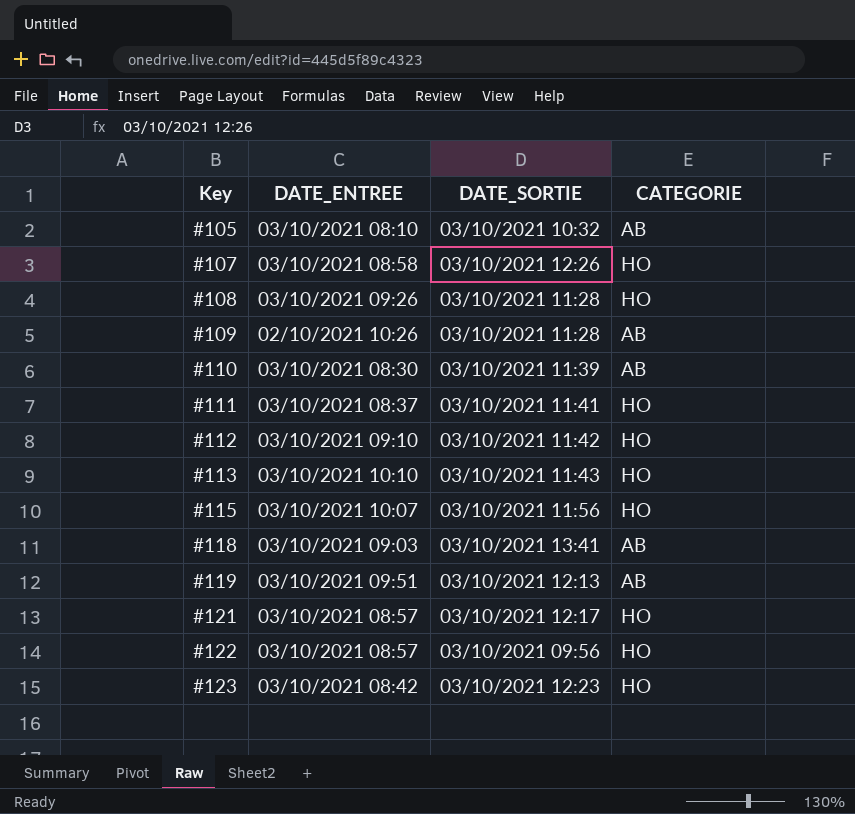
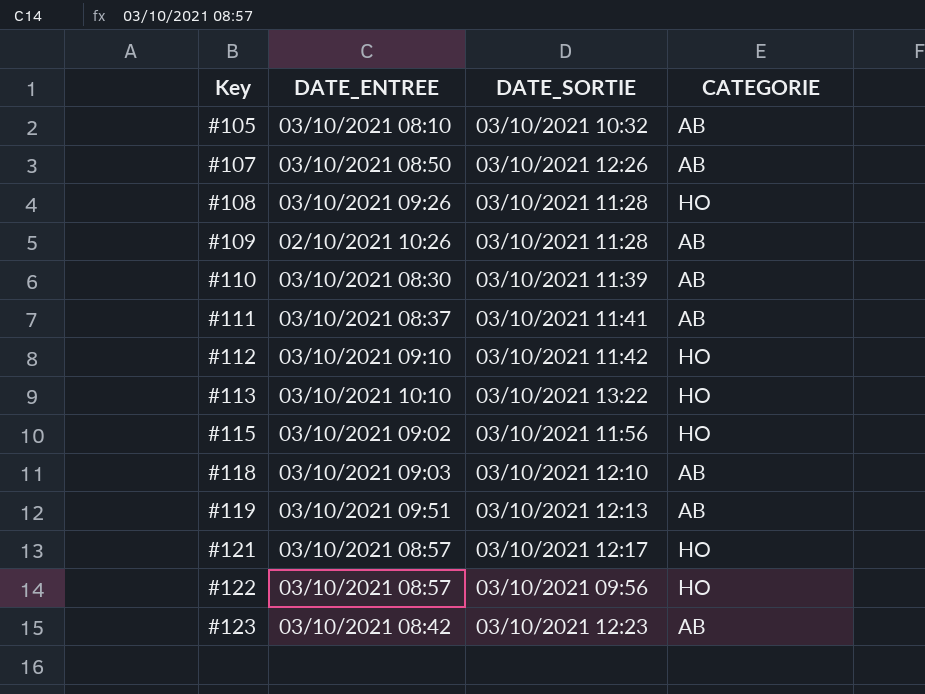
#107 | DATE_ENTREE: 03/10/2021 08:58 -> 03/10/2021 08:50
#107 | CATEGORIE: HO -> AB
#111 | CATEGORIE: HO -> AB
#113 | DATE_SORTIE: 03/10/2021 11:43 -> 03/10/2021 13:22
#115 | DATE_ENTREE: 03/10/2021 10:07 -> 03/10/2021 09:02
#118 | DATE_SORTIE: 03/10/2021 13:41 -> 03/10/2021 12:10
#123 | CATEGORIE: HO -> AB

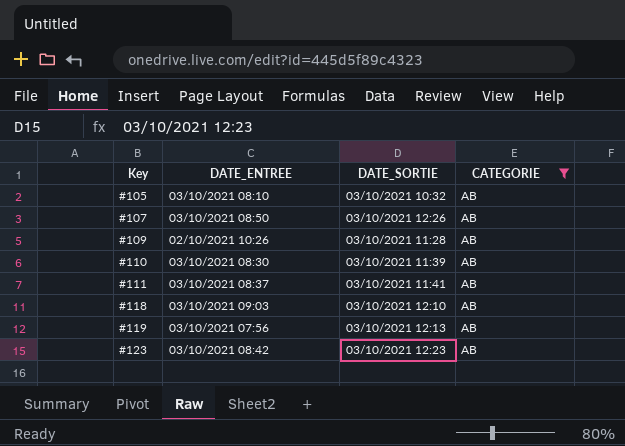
filter: none -> CATEGORIE = AB
#119 | DATE_ENTREE: 03/10/2021 09:51 -> 03/10/2021 07:56

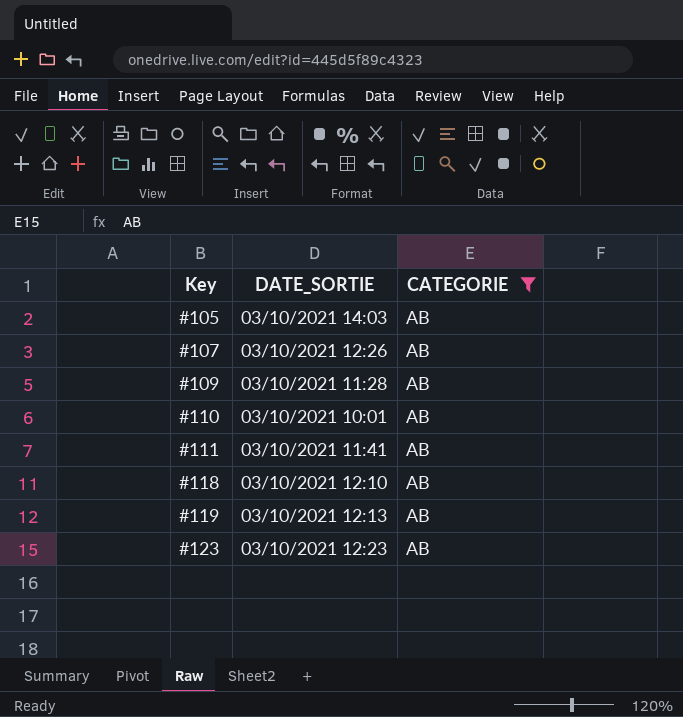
column DATE_ENTREE | position: 2 -> none
#105 | DATE_SORTIE: 03/10/2021 10:32 -> 03/10/2021 14:03
#110 | DATE_SORTIE: 03/10/2021 11:39 -> 03/10/2021 10:01

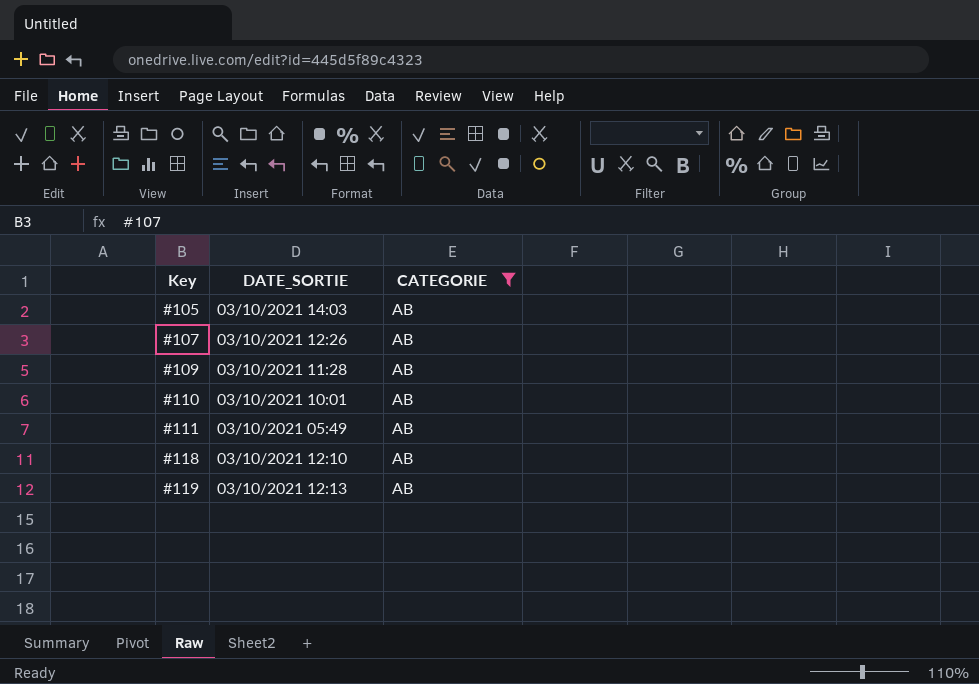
row #123: 03/10/2021 12:23 | AB -> none
#111 | DATE_SORTIE: 03/10/2021 11:41 -> 03/10/2021 05:49

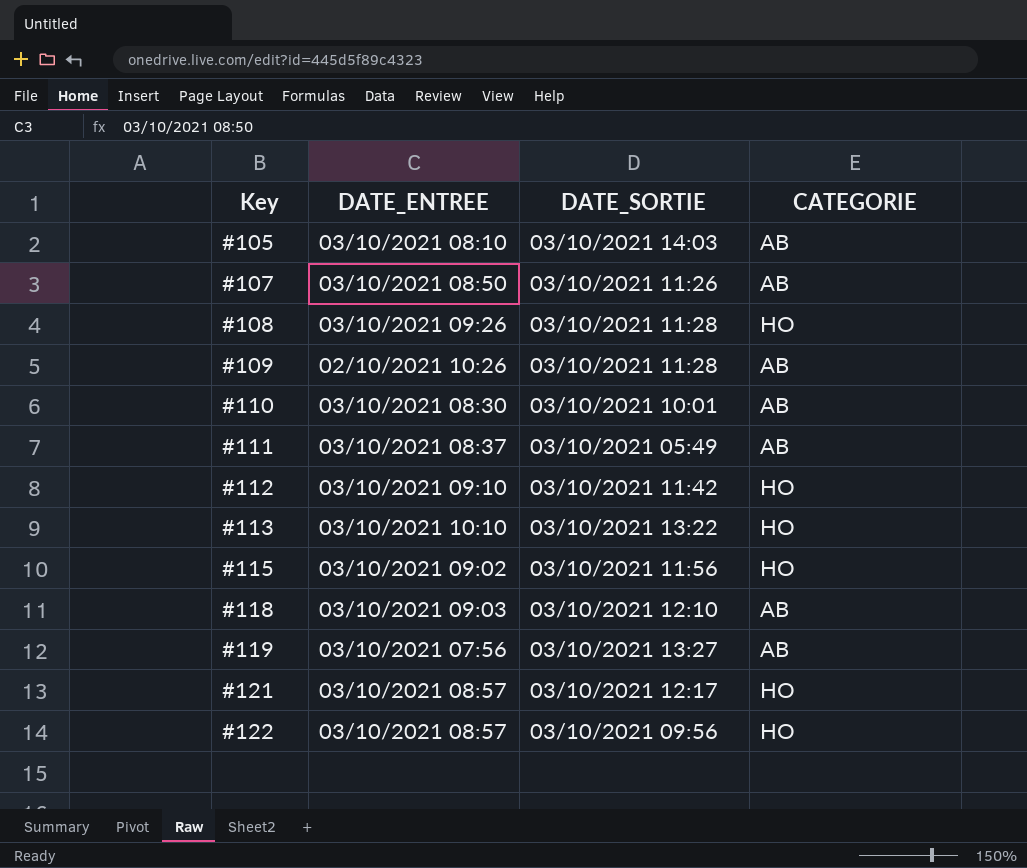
filter: CATEGORIE = AB -> none
column DATE_ENTREE | position: none -> 2
#107 | DATE_SORTIE: 03/10/2021 12:26 -> 03/10/2021 11:26
#119 | DATE_SORTIE: 03/10/2021 12:13 -> 03/10/2021 13:27

